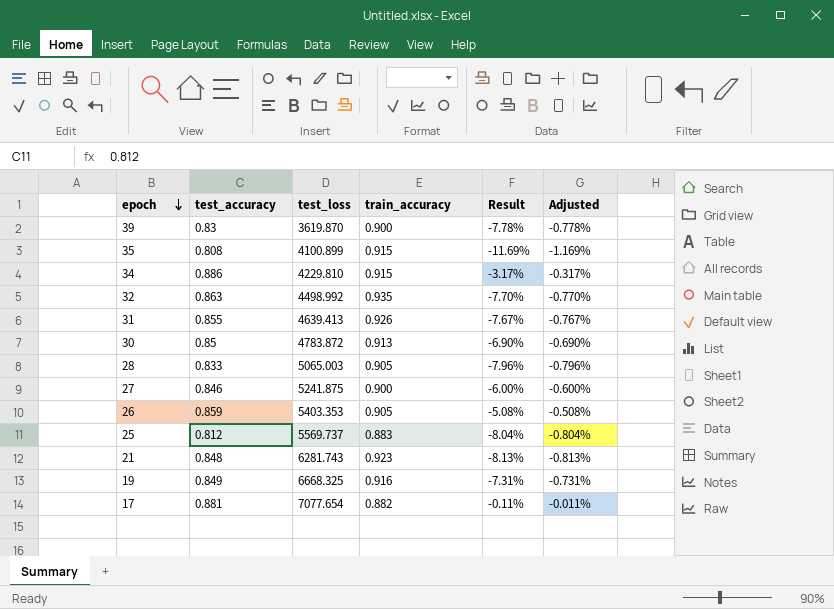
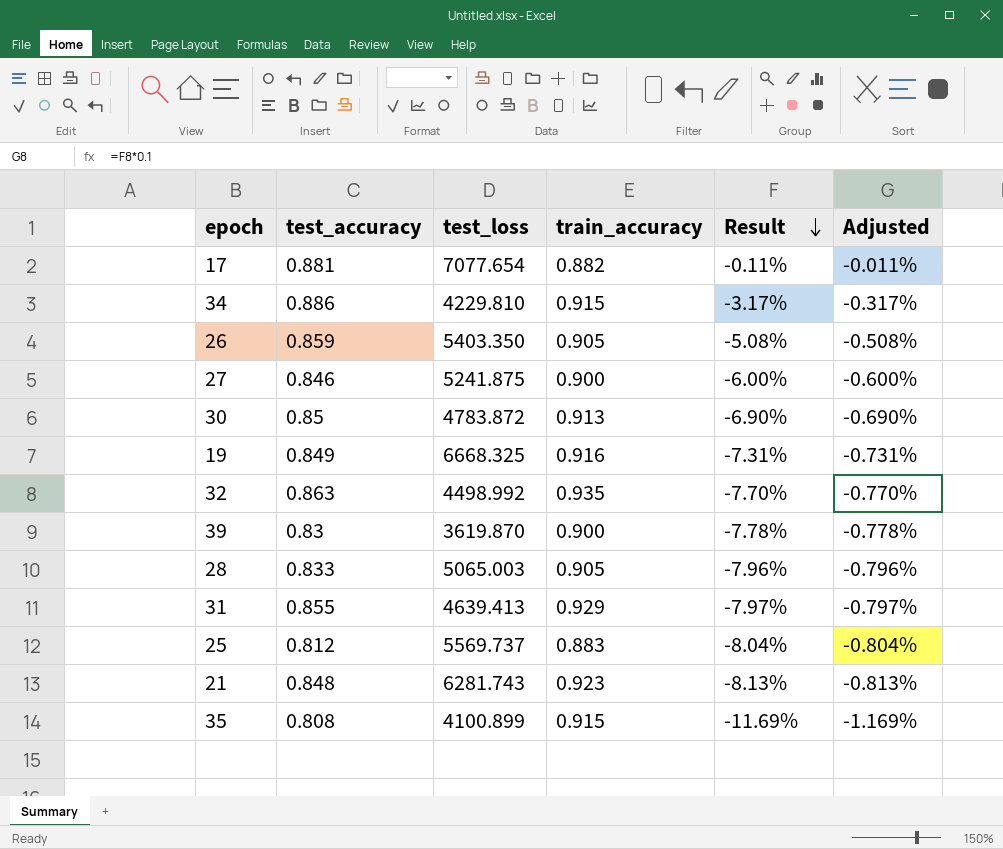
row order: epoch descending -> Result descending
26 | test_loss: 5403.353 -> 5403.350
31 | train_accuracy: 0.926 -> 0.929
31 | Result: -7.67% -> -7.97%
31 | Adjusted: -0.767% -> -0.797%

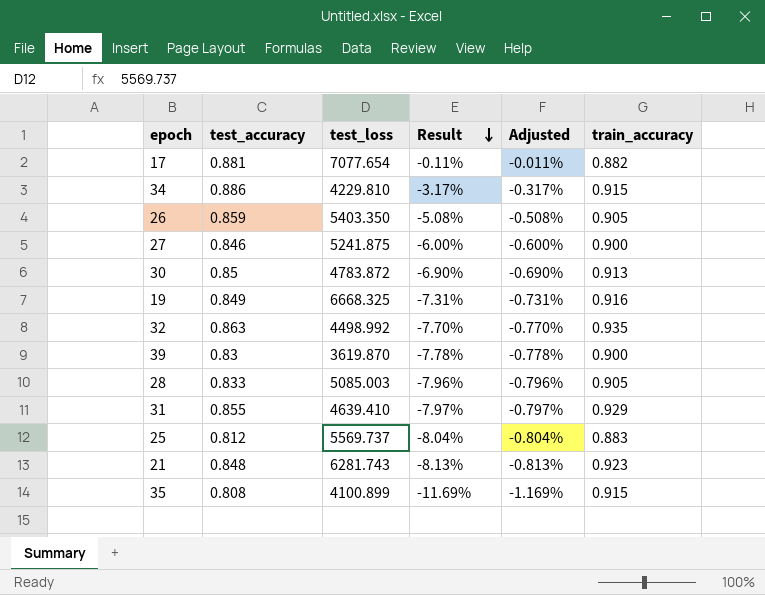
column train_accuracy | position: 4 -> 6
28 | test_loss: 5065.003 -> 5085.003
31 | test_loss: 4639.413 -> 4639.410

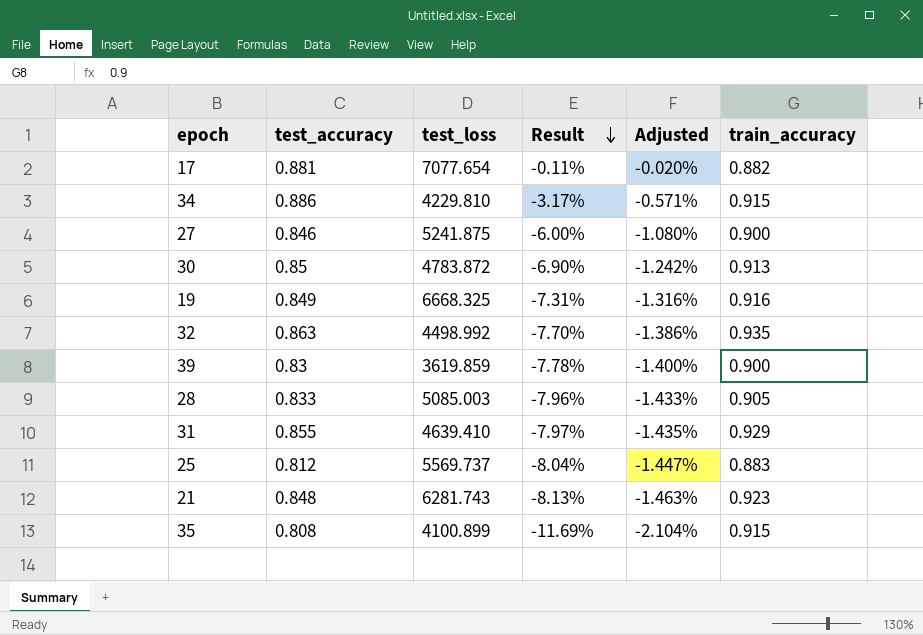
column Adjusted | formula: [Result] * 0.1 -> [Result] * 0.18
row 26: 0.859 | 5403.350 | -5.08% | -0.508% | 0.905 -> none
39 | test_loss: 3619.870 -> 3619.859

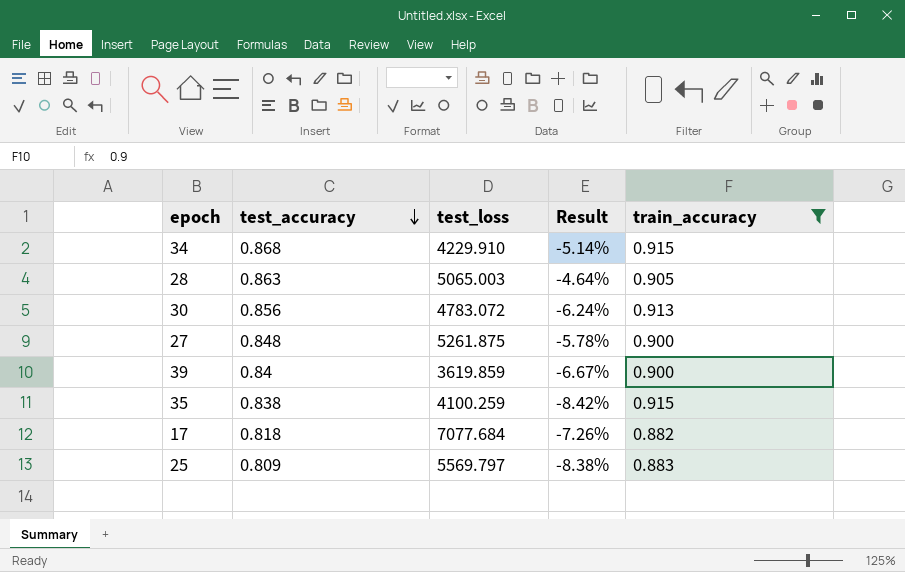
filter: none -> train_accuracy <= 0.915
row order: Result descending -> test_accuracy descending
column Adjusted | formula: [Result] * 0.18 -> none
34 | test_accuracy: 0.886 -> 0.868
34 | test_loss: 4229.810 -> 4229.910
34 | Result: -3.17% -> -5.14%
28 | test_accuracy: 0.833 -> 0.863
28 | test_loss: 5085.003 -> 5065.003
28 | Result: -7.96% -> -4.64%
30 | test_accuracy: 0.85 -> 0.856
30 | test_loss: 4783.872 -> 4783.072
30 | Result: -6.90% -> -6.24%
27 | test_accuracy: 0.846 -> 0.848
27 | test_loss: 5241.875 -> 5261.875
27 | Result: -6.00% -> -5.78%
39 | test_accuracy: 0.83 -> 0.84
39 | Result: -7.78% -> -6.67%
35 | test_accuracy: 0.808 -> 0.838
35 | test_loss: 4100.899 -> 4100.259
35 | Result: -11.69% -> -8.42%
17 | test_accuracy: 0.881 -> 0.818
17 | test_loss: 7077.654 -> 7077.684
17 | Result: -0.11% -> -7.26%
25 | test_accuracy: 0.812 -> 0.809
25 | test_loss: 5569.737 -> 5569.797
25 | Result: -8.04% -> -8.38%

